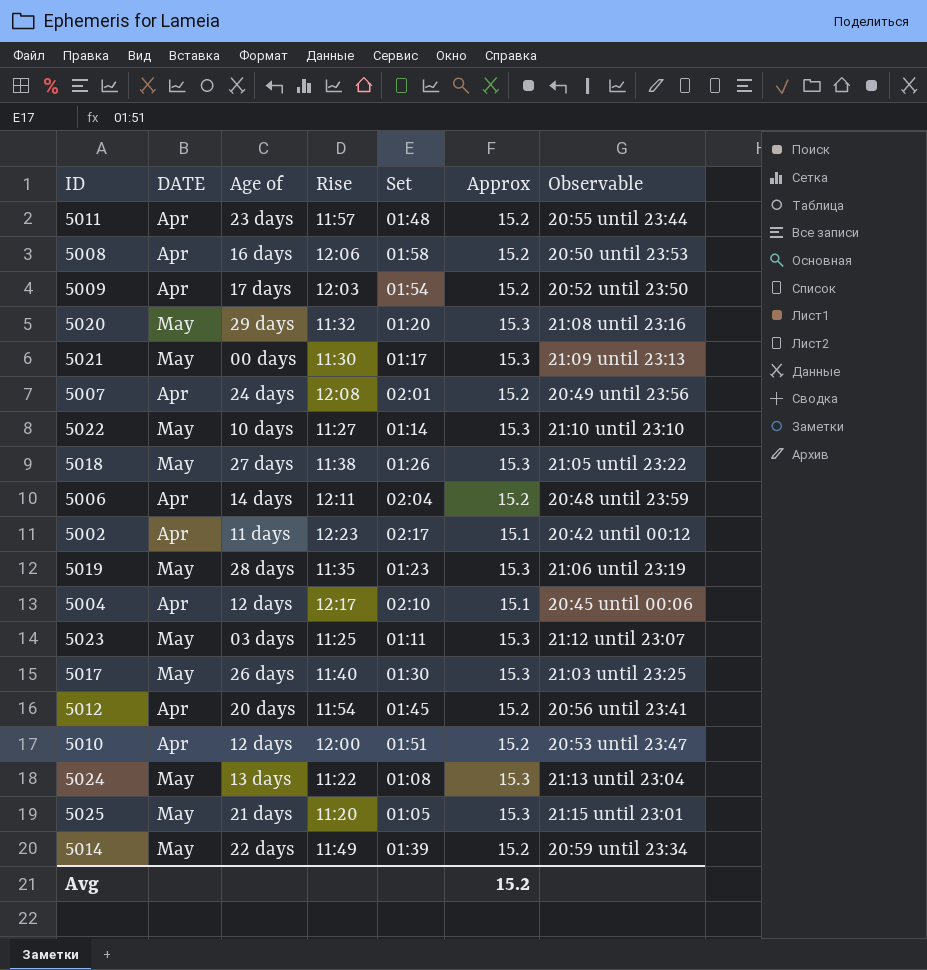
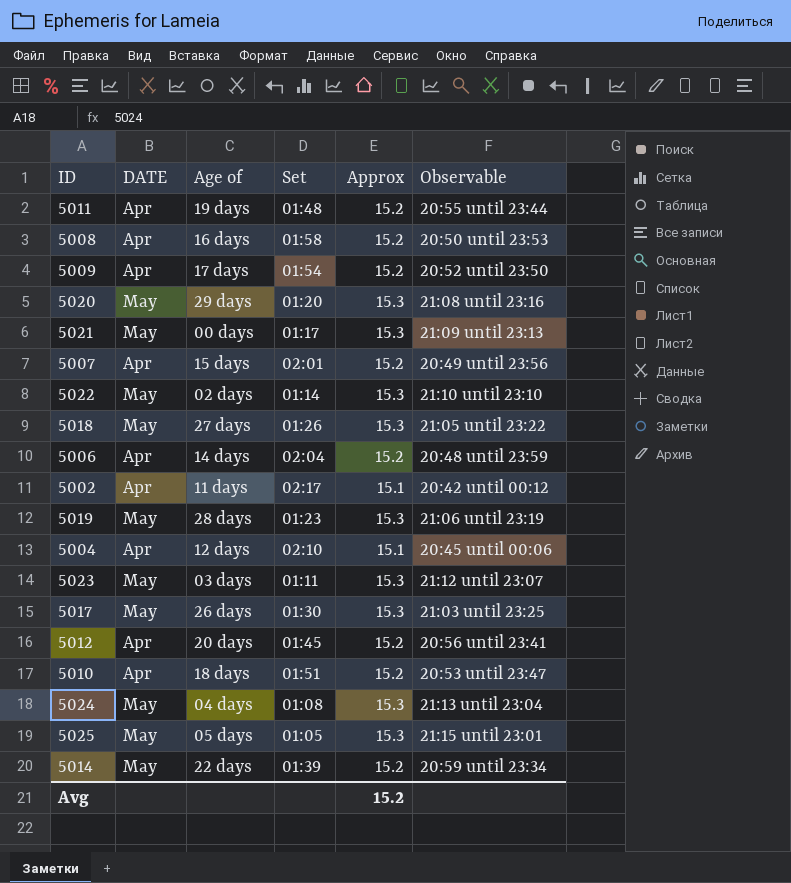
column Rise | position: 4 -> none
5011 | Age of: 23 days -> 19 days
5007 | Age of: 24 days -> 15 days
5022 | Age of: 10 days -> 02 days
5010 | Age of: 12 days -> 18 days
5024 | Age of: 13 days -> 04 days
5025 | Age of: 21 days -> 05 days

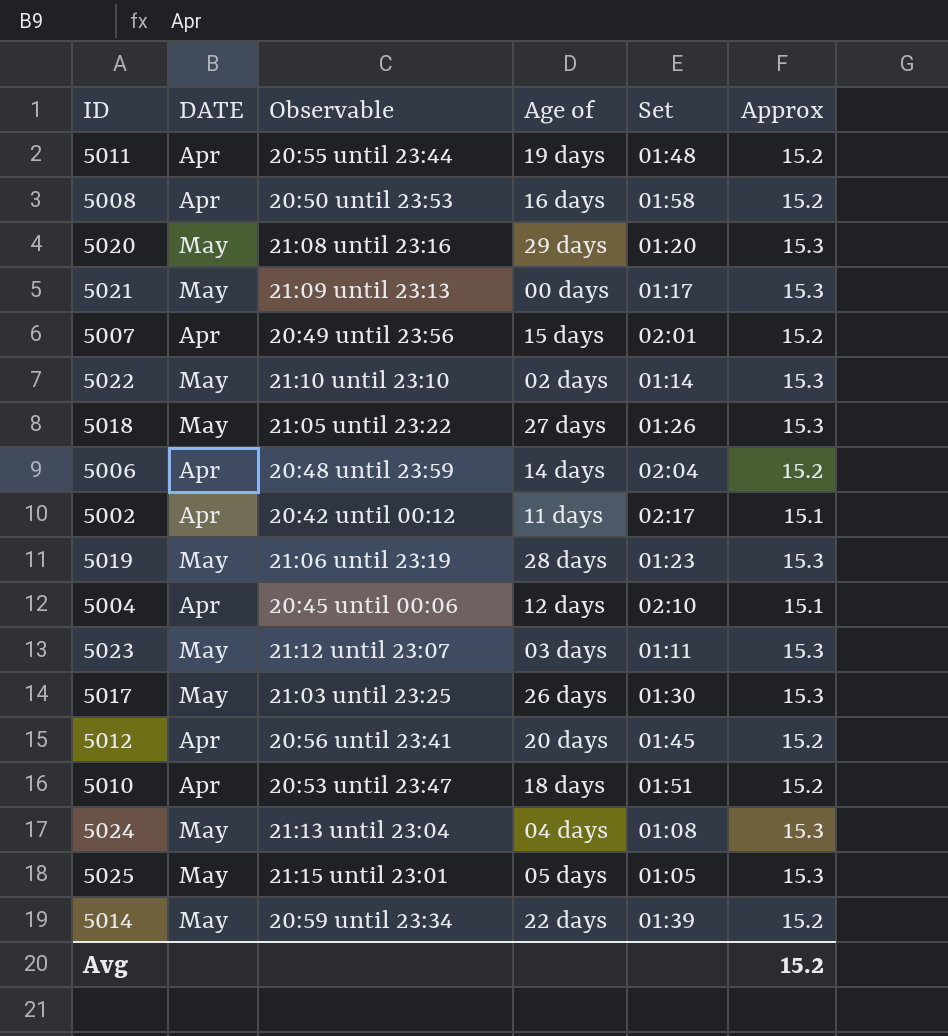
column Observable | position: 6 -> 3
row 5009: Apr | 17 days | 01:54 | 15.2 | 20:52 until 23:50 -> none

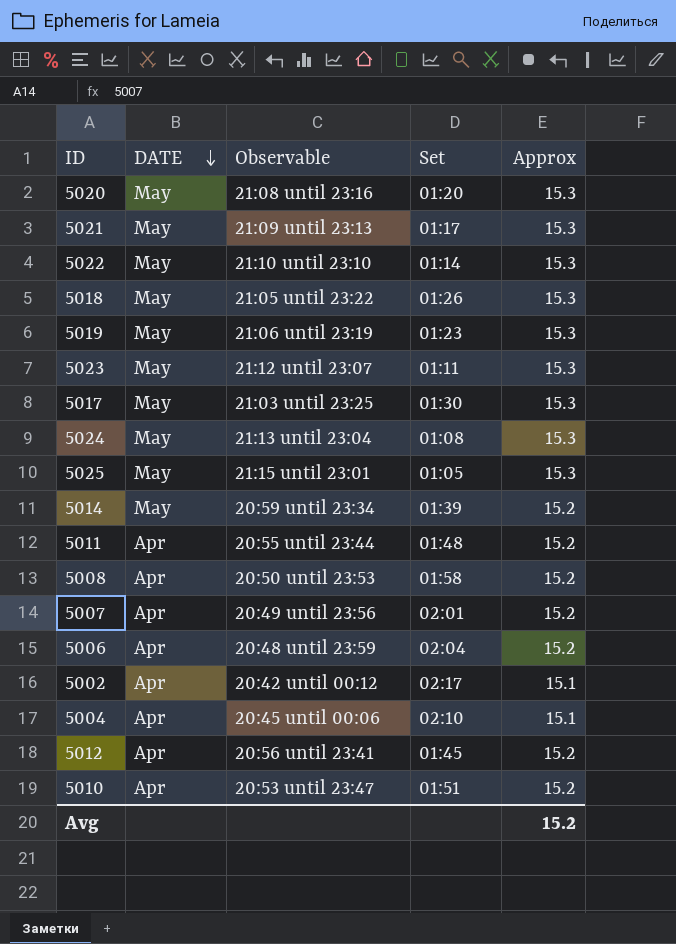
row order: none -> DATE descending
column Age of | position: 4 -> none

